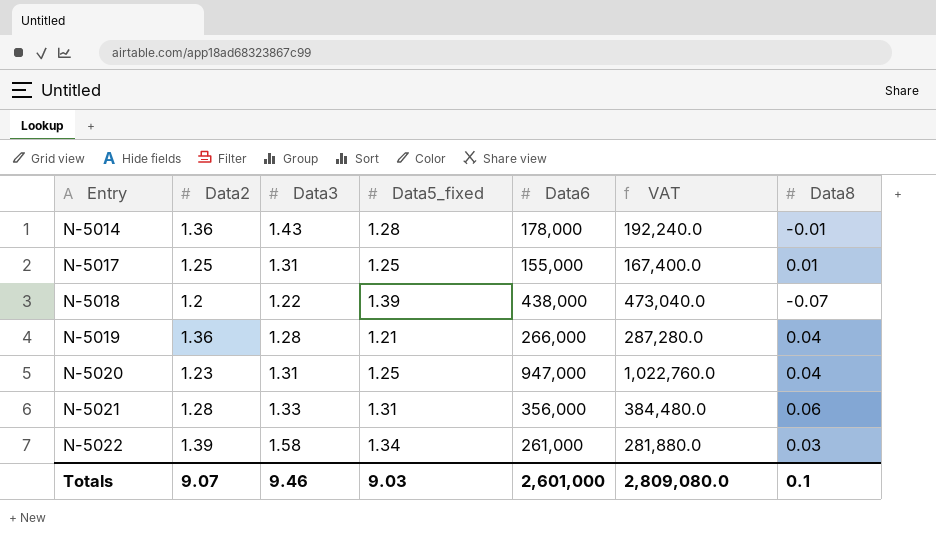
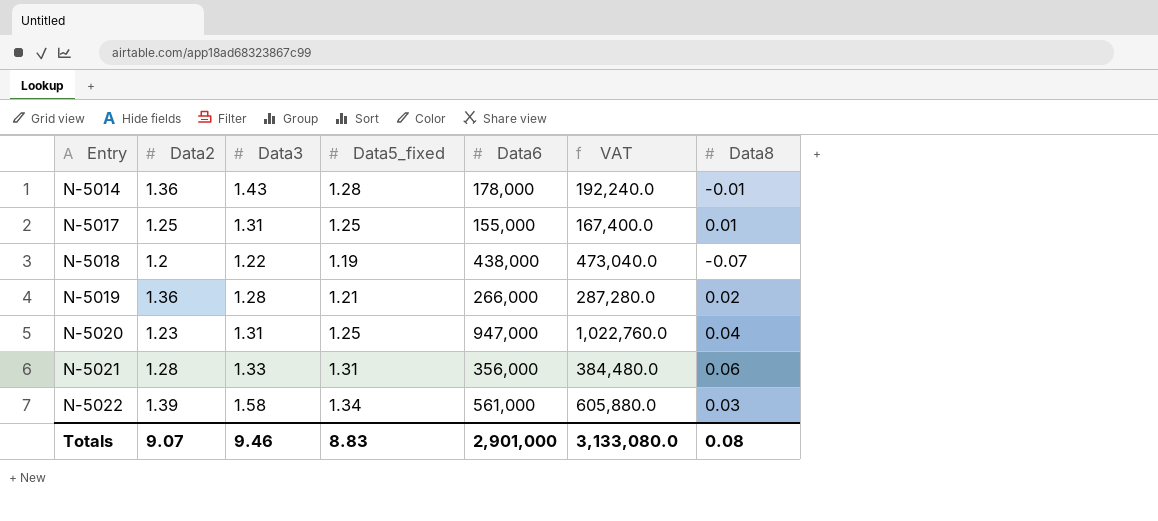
N-5018 | Data5_fixed: 1.39 -> 1.19
N-5019 | Data8: 0.04 -> 0.02
N-5022 | Data6: 261,000 -> 561,000
N-5022 | VAT: 281,880.0 -> 605,880.0
Totals | Data5_fixed: 9.03 -> 8.83
Totals | Data6: 2,601,000 -> 2,901,000
Totals | VAT: 2,809,080.0 -> 3,133,080.0
Totals | Data8: 0.1 -> 0.08

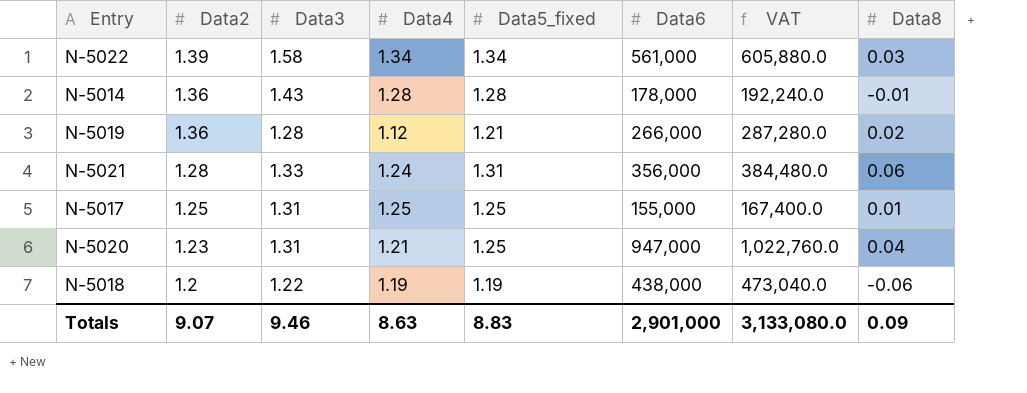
row order: Entry ascending -> Data2 descending
column Data4 | position: none -> 4
N-5018 | Data8: -0.07 -> -0.06
Totals | Data8: 0.08 -> 0.09

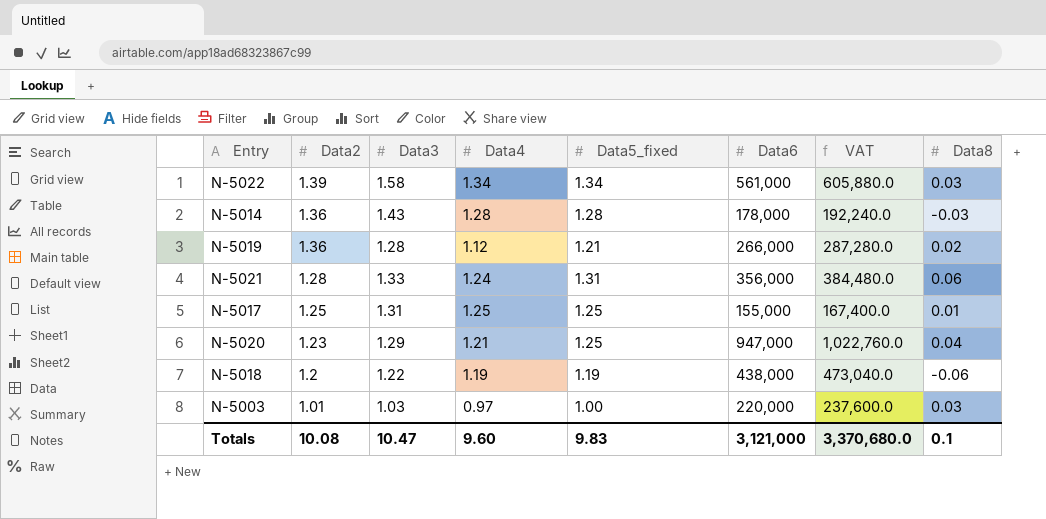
N-5014 | Data8: -0.01 -> -0.03
N-5020 | Data3: 1.31 -> 1.29
row N-5003: none -> 1.01 | 1.03 | 0.97 | 1.00 | 220,000 | 237,600.0 | 0.03
Totals | Data2: 9.07 -> 10.08
Totals | Data3: 9.46 -> 10.47
Totals | Data4: 8.63 -> 9.60
Totals | Data5_fixed: 8.83 -> 9.83
Totals | Data6: 2,901,000 -> 3,121,000
Totals | VAT: 3,133,080.0 -> 3,370,680.0
Totals | Data8: 0.09 -> 0.1

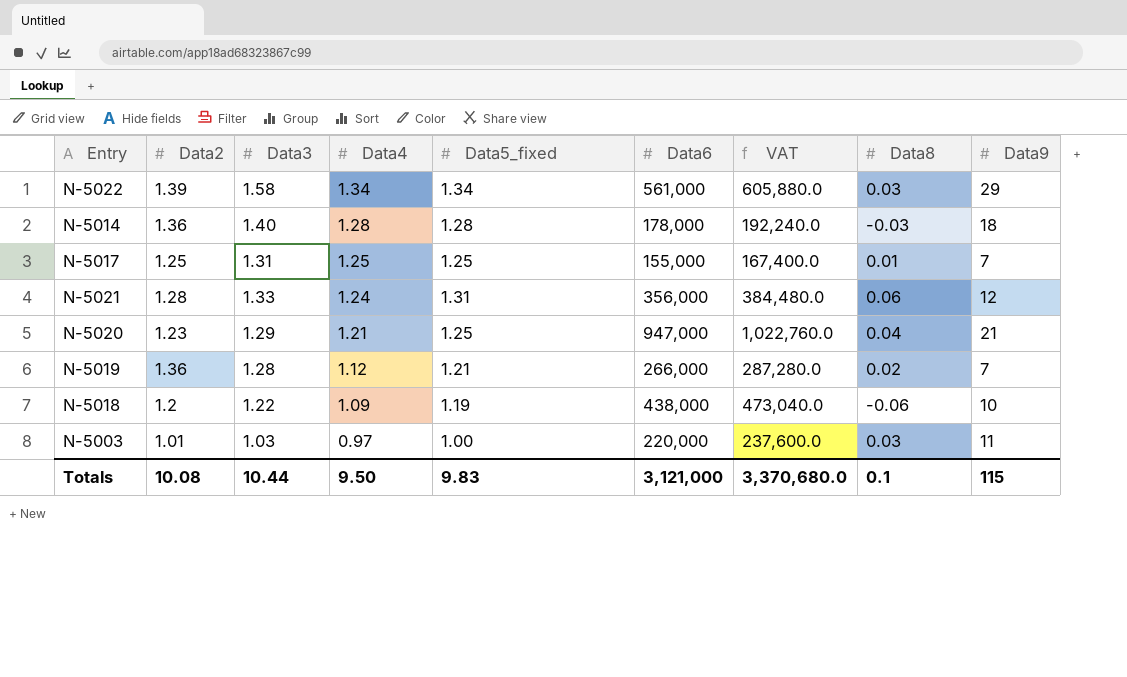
row order: Data2 descending -> Data4 descending
column Data9 | position: none -> 9
N-5014 | Data3: 1.43 -> 1.40
N-5018 | Data4: 1.19 -> 1.09
Totals | Data3: 10.47 -> 10.44
Totals | Data4: 9.60 -> 9.50

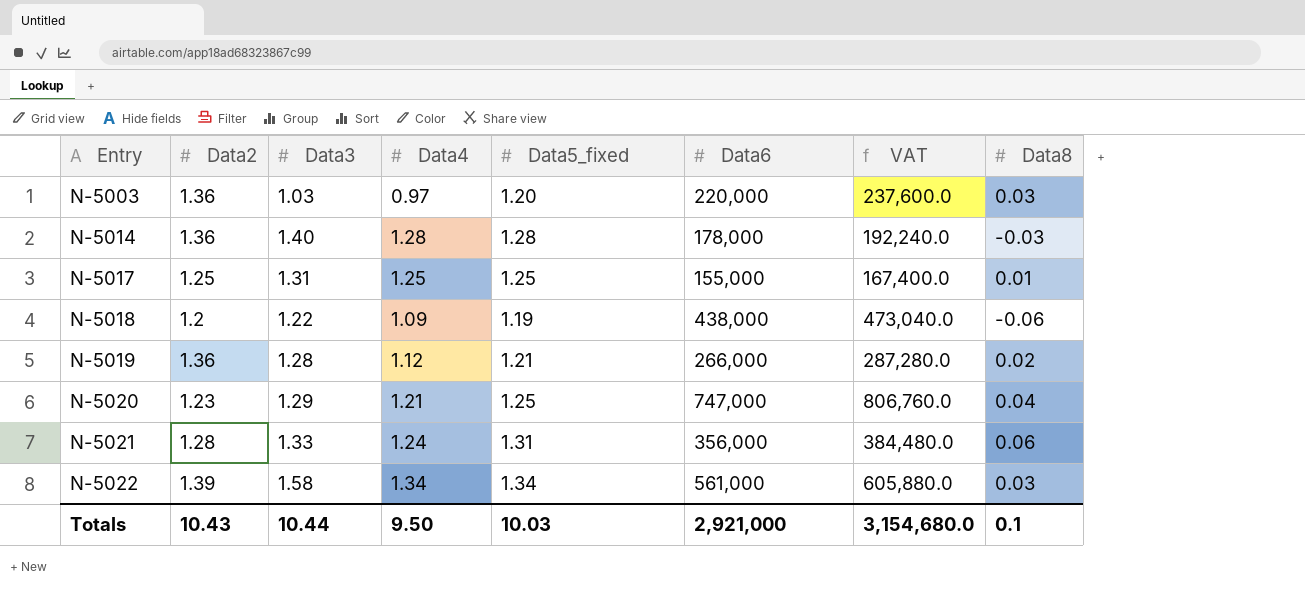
row order: Data4 descending -> Entry ascending
column Data9 | position: 9 -> none
N-5003 | Data2: 1.01 -> 1.36
N-5003 | Data5_fixed: 1.00 -> 1.20
N-5020 | Data6: 947,000 -> 747,000
N-5020 | VAT: 1,022,760.0 -> 806,760.0
Totals | Data2: 10.08 -> 10.43
Totals | Data5_fixed: 9.83 -> 10.03
Totals | Data6: 3,121,000 -> 2,921,000
Totals | VAT: 3,370,680.0 -> 3,154,680.0

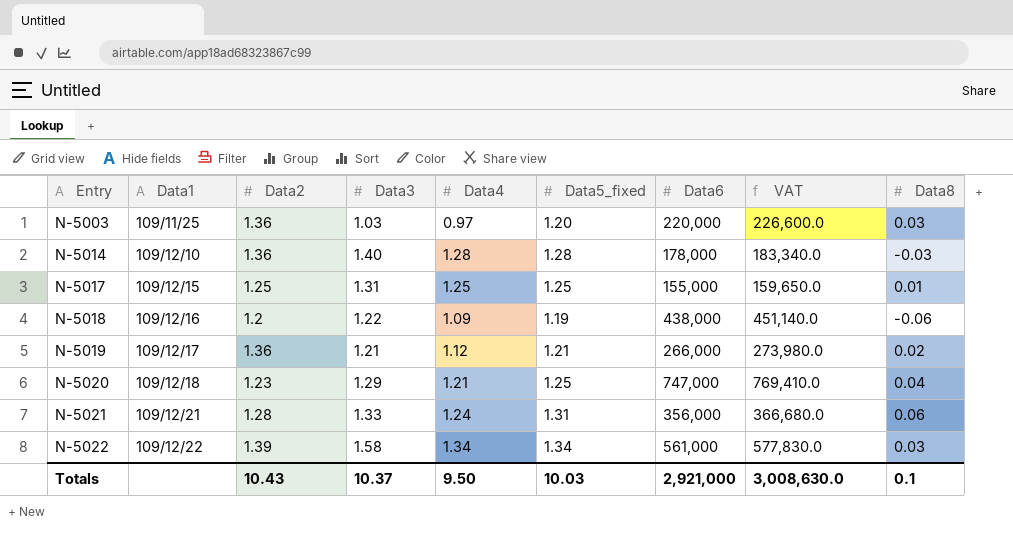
column Data1 | position: none -> 2
column VAT | formula: [Data6] * 1.08 -> [Data6] * 1.03
N-5019 | Data3: 1.28 -> 1.21
Totals | Data3: 10.44 -> 10.37
Totals | VAT: 3,154,680.0 -> 3,008,630.0

